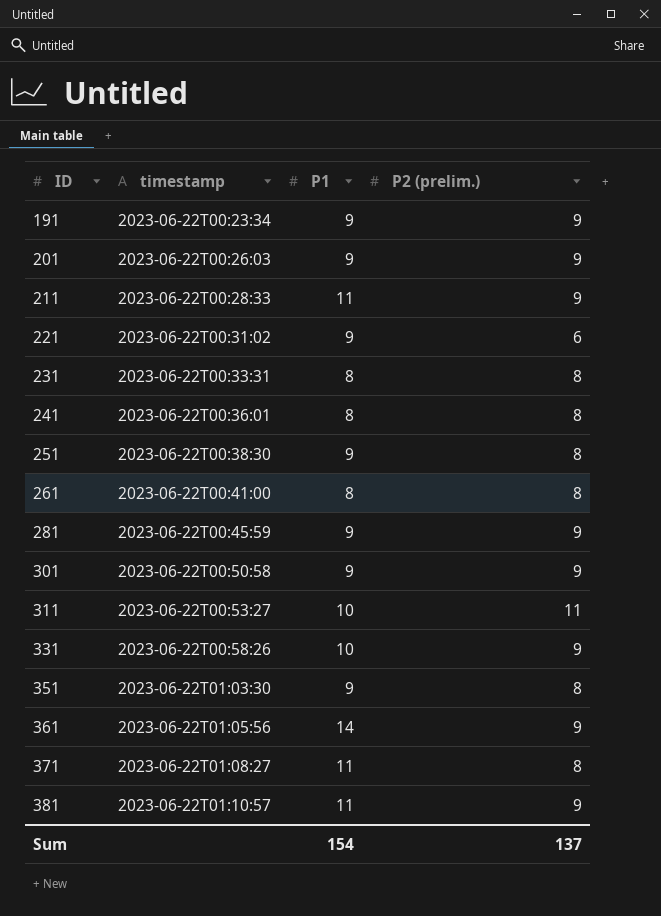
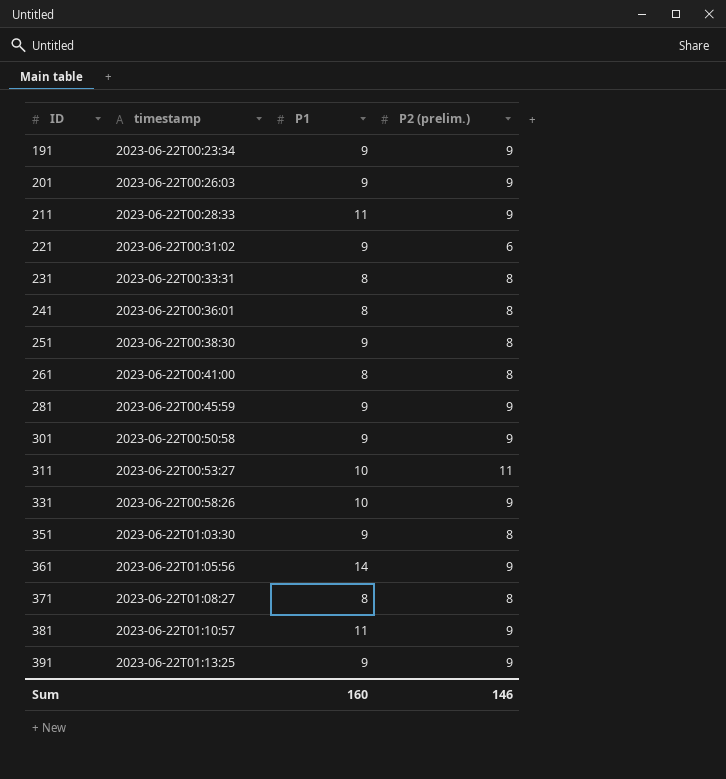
371 | P1: 11 -> 8
row 391: none -> 2023-06-22T01:13:25 | 9 | 9
Sum | P1: 154 -> 160
Sum | P2 (prelim.): 137 -> 146

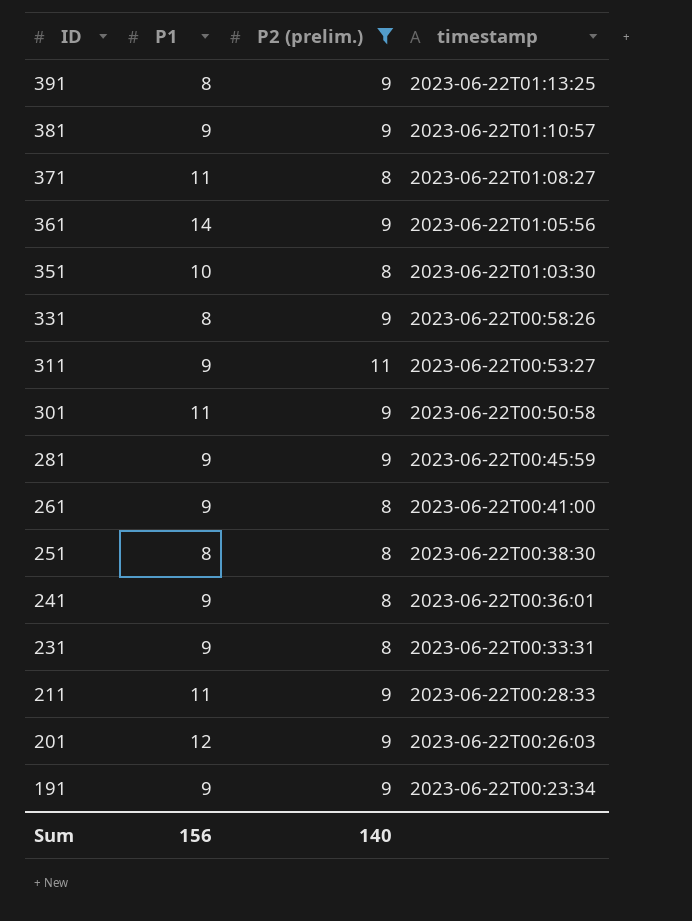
filter: none -> P2 (prelim.) != 6
row order: ID ascending -> ID descending
column timestamp | position: 2 -> 4
391 | P1: 9 -> 8
381 | P1: 11 -> 9
371 | P1: 8 -> 11
351 | P1: 9 -> 10
331 | P1: 10 -> 8
311 | P1: 10 -> 9
301 | P1: 9 -> 11
261 | P1: 8 -> 9
251 | P1: 9 -> 8
241 | P1: 8 -> 9
231 | P1: 8 -> 9
201 | P1: 9 -> 12
Sum | P1: 160 -> 156
Sum | P2 (prelim.): 146 -> 140

